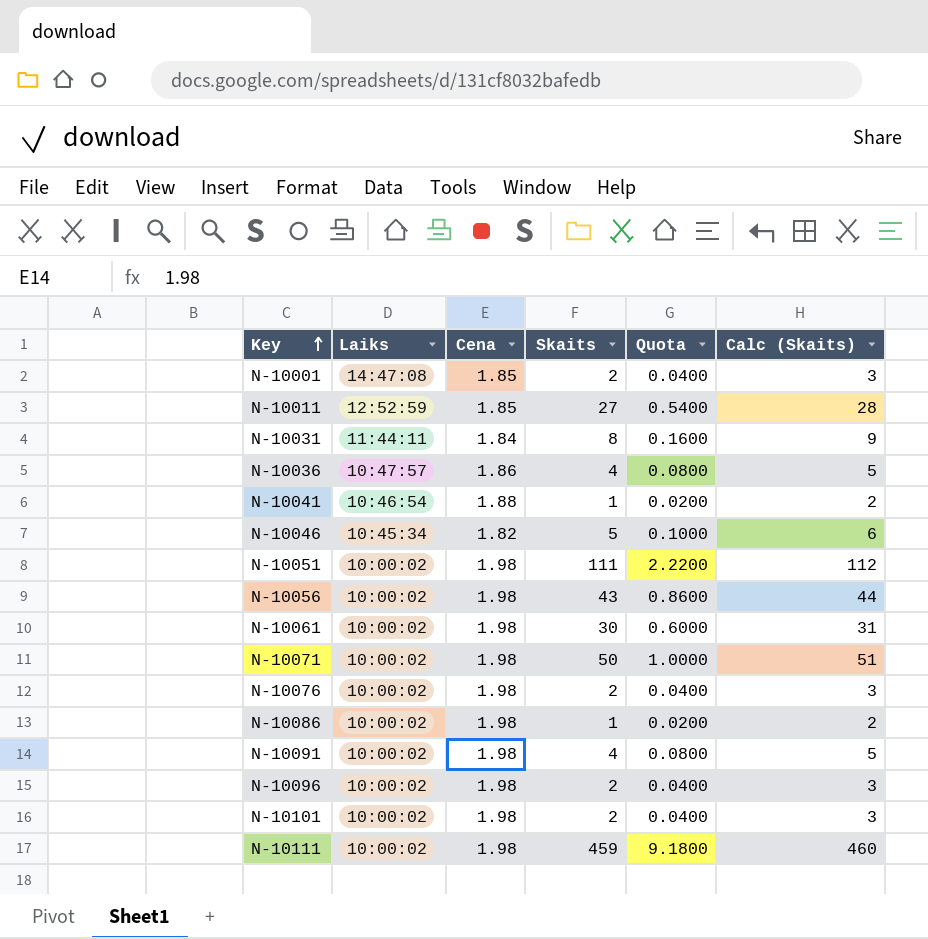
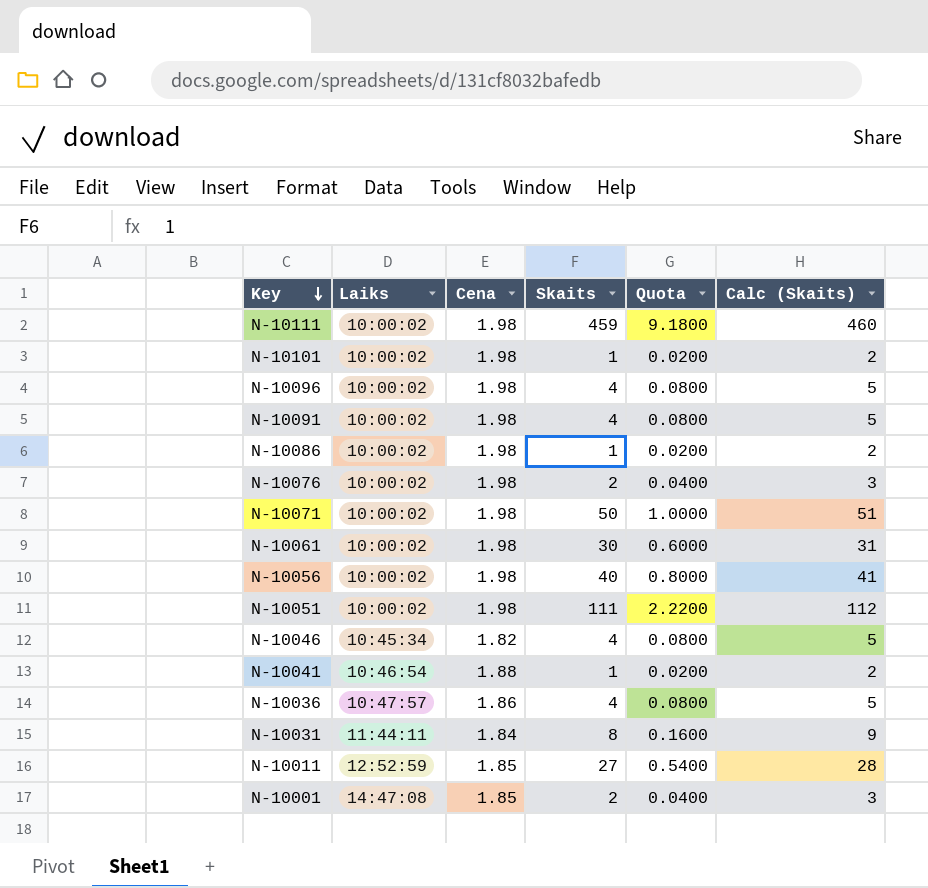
row order: Key ascending -> Key descending
N-10101 | Skaits: 2 -> 1
N-10101 | Quota: 0.0400 -> 0.0200
N-10101 | Calc (Skaits): 3 -> 2
N-10096 | Skaits: 2 -> 4
N-10096 | Quota: 0.0400 -> 0.0800
N-10096 | Calc (Skaits): 3 -> 5
N-10056 | Skaits: 43 -> 40
N-10056 | Quota: 0.8600 -> 0.8000
N-10056 | Calc (Skaits): 44 -> 41
N-10046 | Skaits: 5 -> 4
N-10046 | Quota: 0.1000 -> 0.0800
N-10046 | Calc (Skaits): 6 -> 5

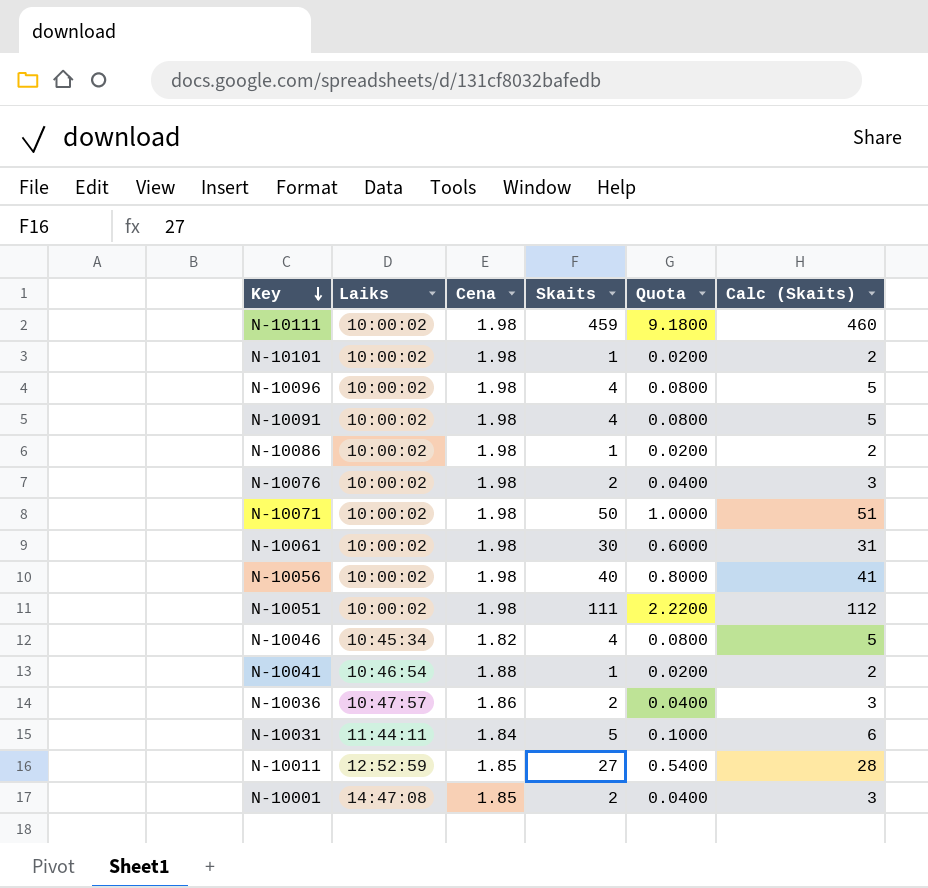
N-10036 | Skaits: 4 -> 2
N-10036 | Quota: 0.0800 -> 0.0400
N-10036 | Calc (Skaits): 5 -> 3
N-10031 | Skaits: 8 -> 5
N-10031 | Quota: 0.1600 -> 0.1000
N-10031 | Calc (Skaits): 9 -> 6

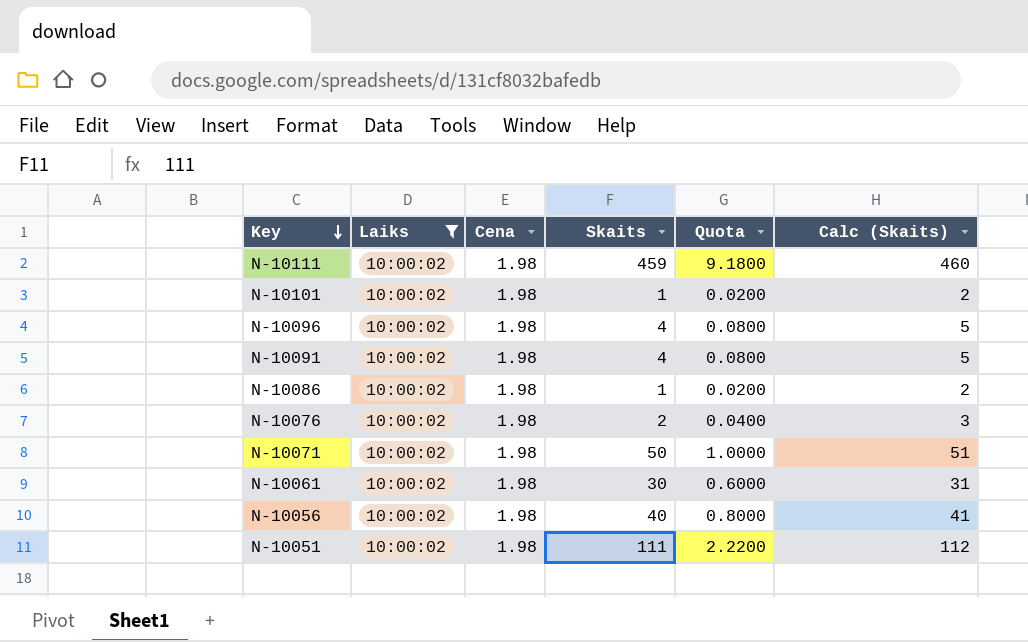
filter: none -> Laiks = 10:00:02

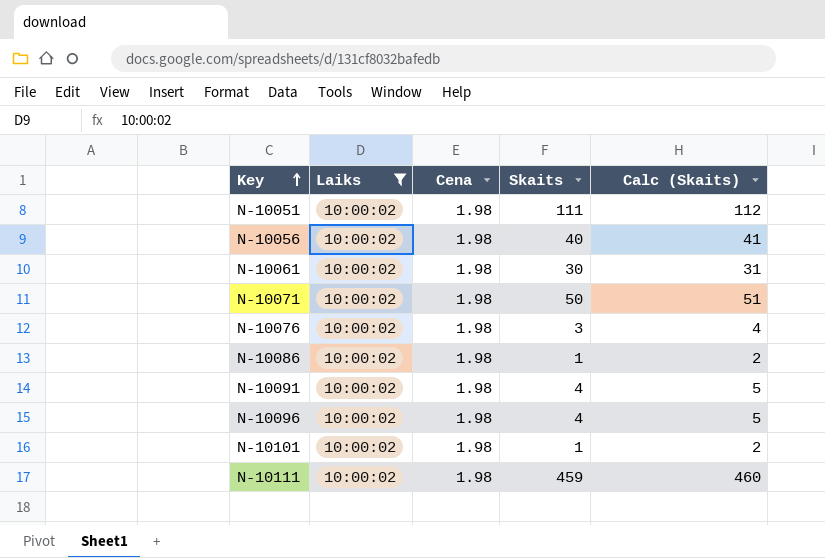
row order: Key descending -> Key ascending
column Quota | formula: [Skaits] * 0.02 -> none
N-10076 | Skaits: 2 -> 3
N-10076 | Calc (Skaits): 3 -> 4

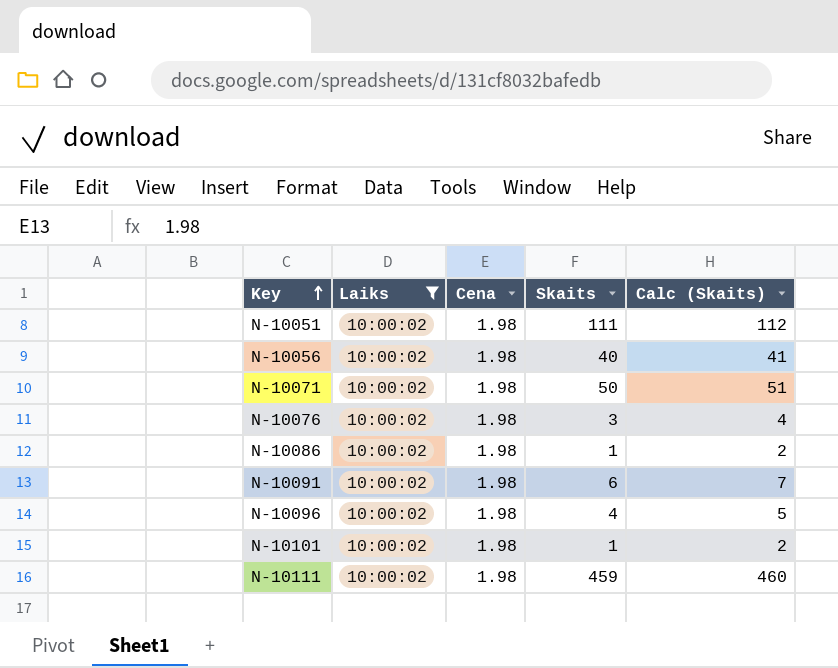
row N-10061: 10:00:02 | 1.98 | 30 | 31 -> none
N-10091 | Skaits: 4 -> 6
N-10091 | Calc (Skaits): 5 -> 7

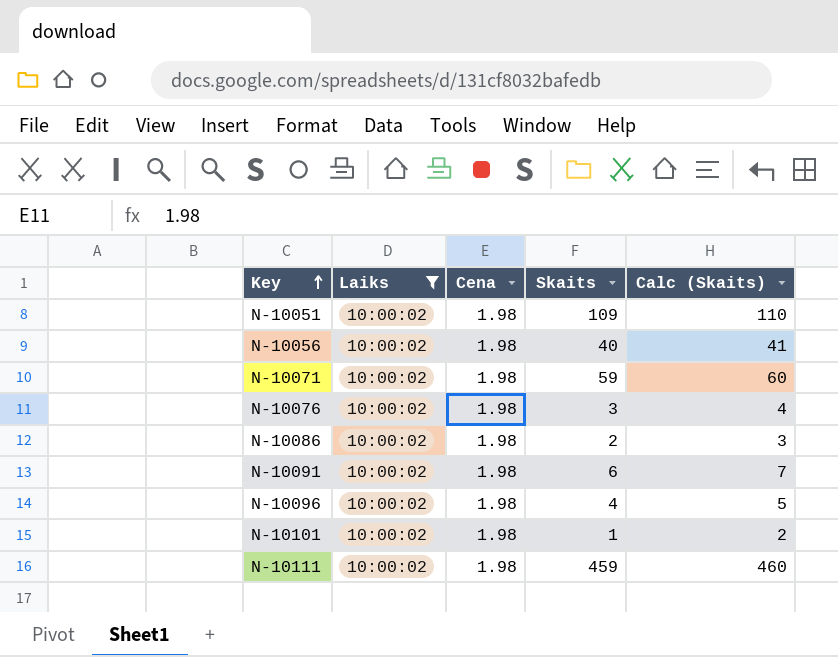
N-10051 | Skaits: 111 -> 109
N-10051 | Calc (Skaits): 112 -> 110
N-10071 | Skaits: 50 -> 59
N-10071 | Calc (Skaits): 51 -> 60
N-10086 | Skaits: 1 -> 2
N-10086 | Calc (Skaits): 2 -> 3

